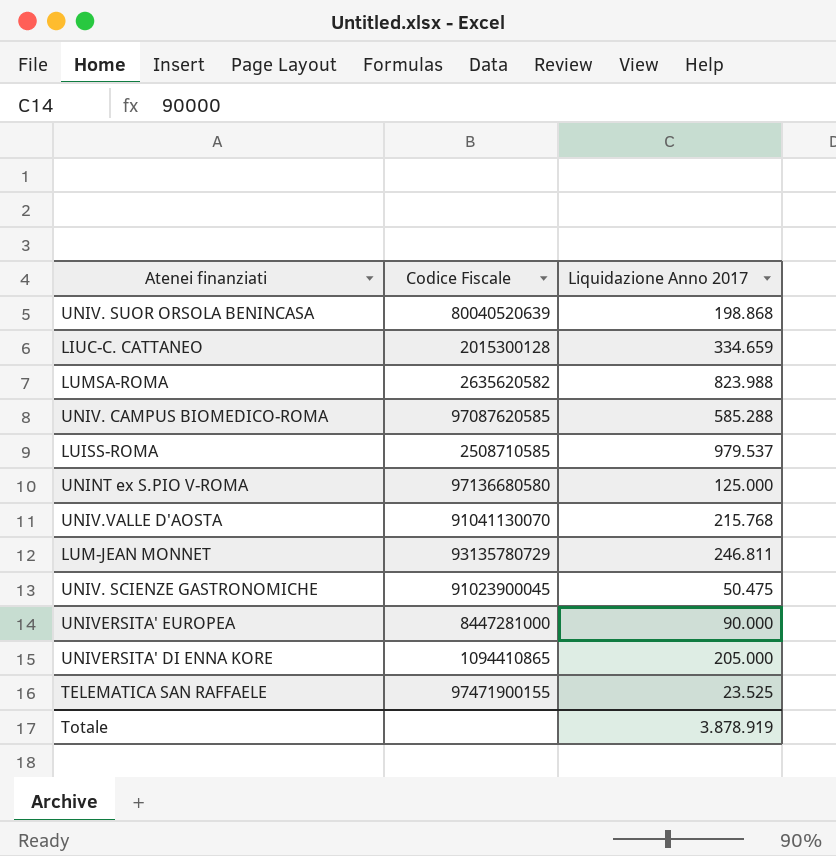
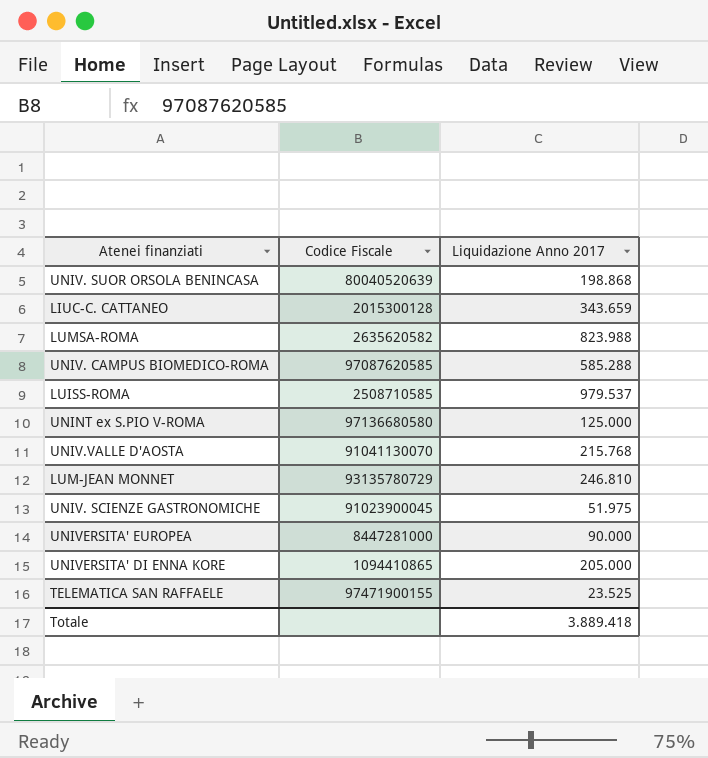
LIUC-C. CATTANEO | Liquidazione Anno 2017: 334.659 -> 343.659
LUM-JEAN MONNET | Liquidazione Anno 2017: 246.811 -> 246.810
UNIV. SCIENZE GASTRONOMICHE | Liquidazione Anno 2017: 50.475 -> 51.975
Totale | Liquidazione Anno 2017: 3.878.919 -> 3.889.418

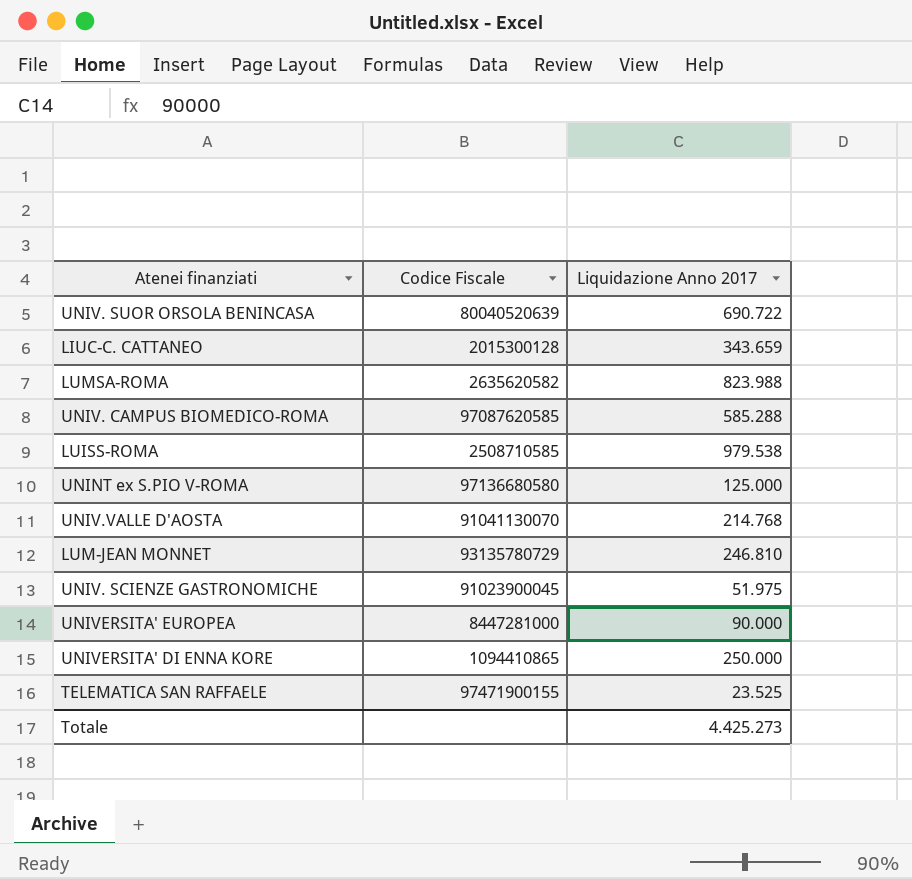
UNIV. SUOR ORSOLA BENINCASA | Liquidazione Anno 2017: 198.868 -> 690.722
LUISS-ROMA | Liquidazione Anno 2017: 979.537 -> 979.538
UNIV.VALLE D'AOSTA | Liquidazione Anno 2017: 215.768 -> 214.768
UNIVERSITA' DI ENNA KORE | Liquidazione Anno 2017: 205.000 -> 250.000
Totale | Liquidazione Anno 2017: 3.889.418 -> 4.425.273

